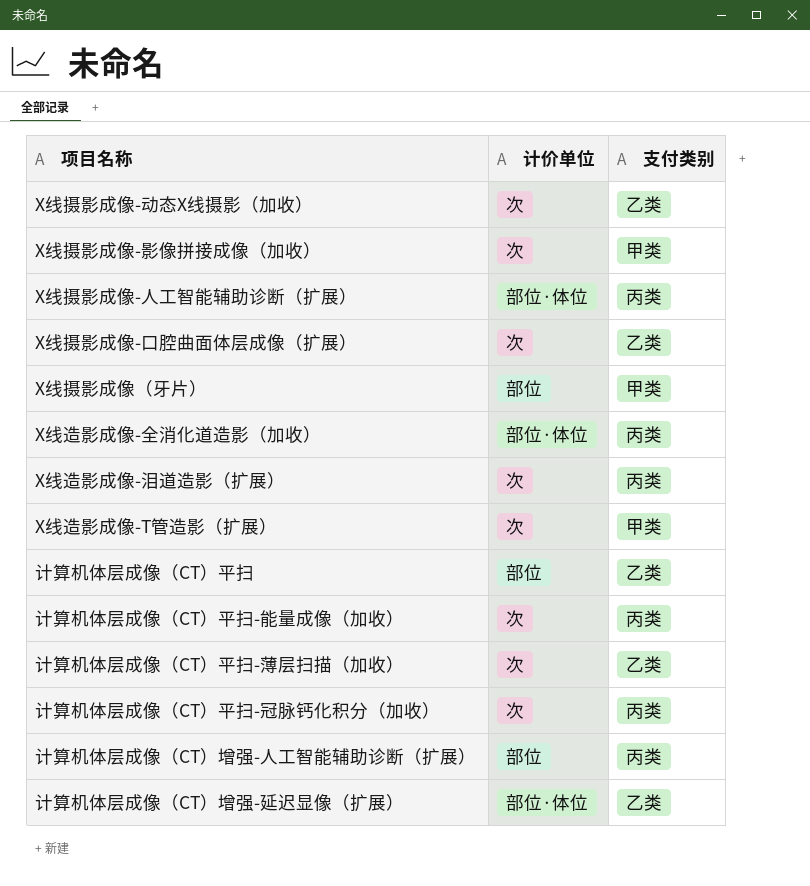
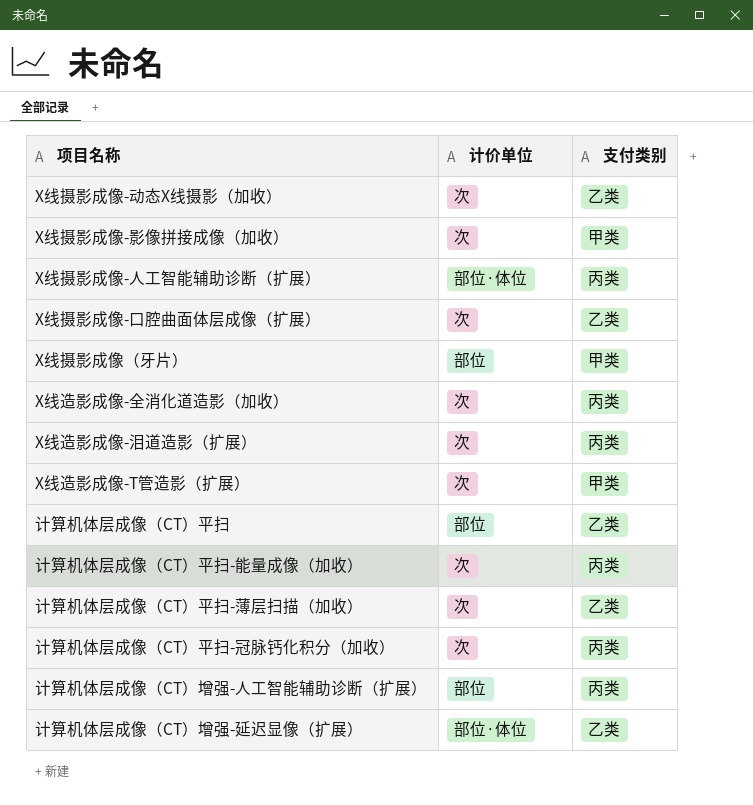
X线造影成像-全消化道造影（加收） | 计价单位: 部位·体位 -> 次

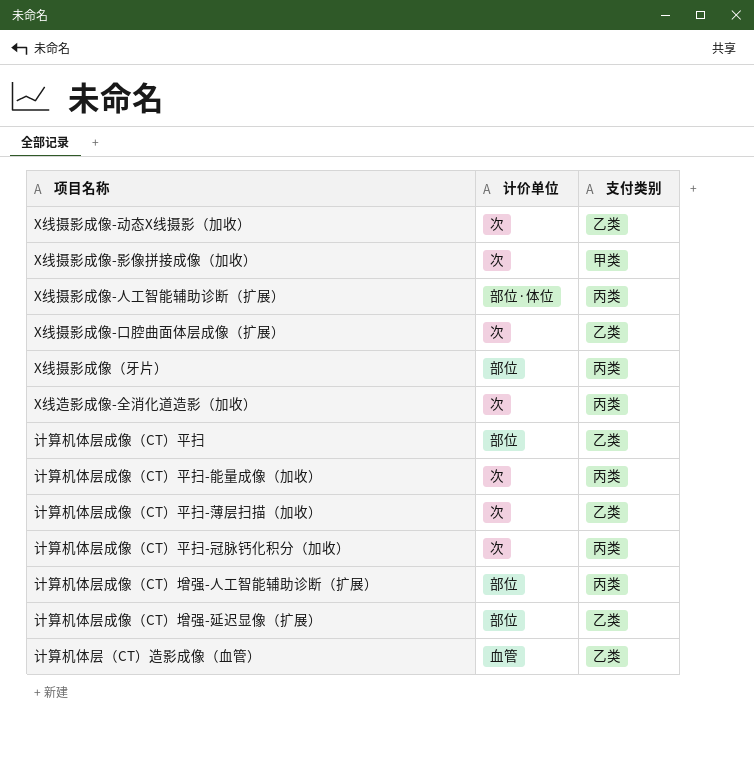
row X线造影成像-泪道造影（扩展）: 次 | 丙类 -> none
row X线造影成像-T管造影（扩展）: 次 | 甲类 -> none
X线摄影成像（牙片） | 支付类别: 甲类 -> 丙类
计算机体层成像（CT）增强-延迟显像（扩展） | 计价单位: 部位·体位 -> 部位
row 计算机体层（CT）造影成像（血管）: none -> 血管 | 乙类

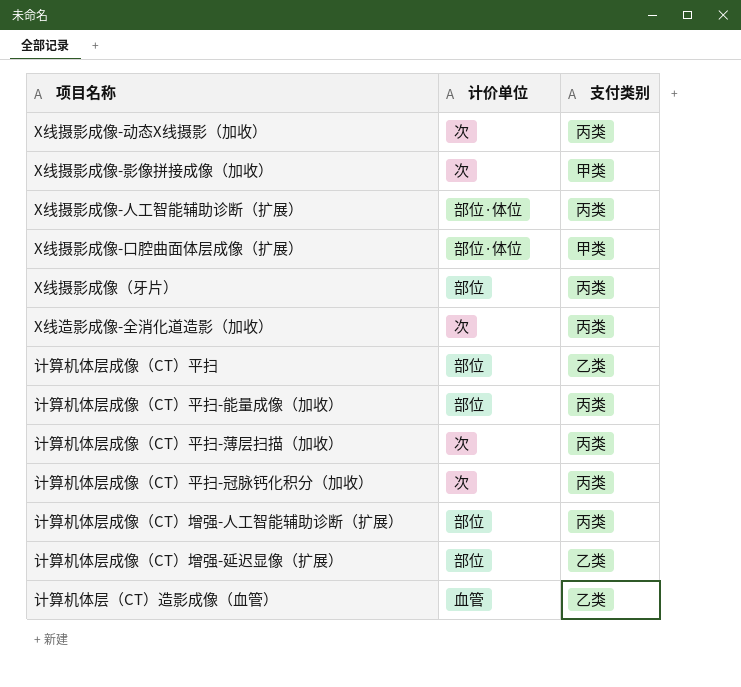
X线摄影成像-动态X线摄影（加收） | 支付类别: 乙类 -> 丙类
X线摄影成像-口腔曲面体层成像（扩展） | 计价单位: 次 -> 部位·体位
X线摄影成像-口腔曲面体层成像（扩展） | 支付类别: 乙类 -> 甲类
计算机体层成像（CT）平扫-能量成像（加收） | 计价单位: 次 -> 部位
计算机体层成像（CT）平扫-薄层扫描（加收） | 支付类别: 乙类 -> 丙类

